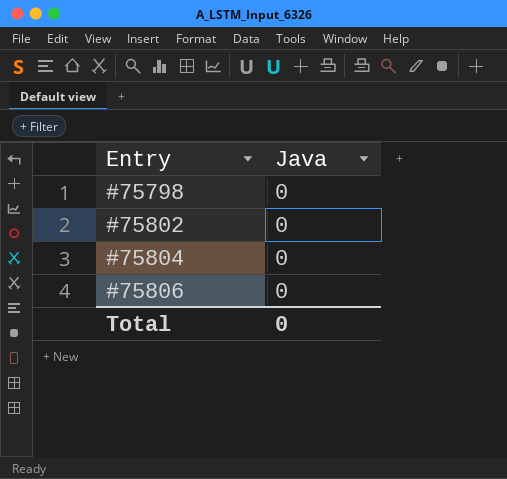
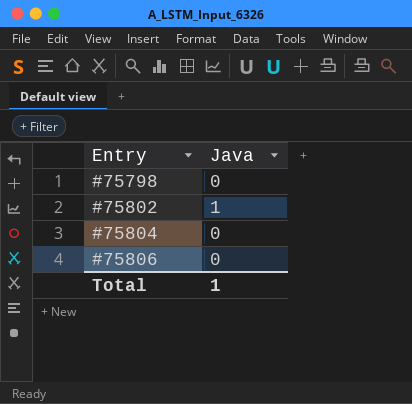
#75802 | Java: 0 -> 1
Total | Java: 0 -> 1

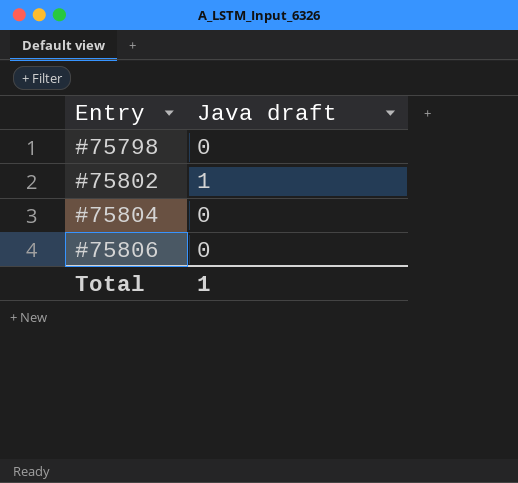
column name: Java -> Java draft

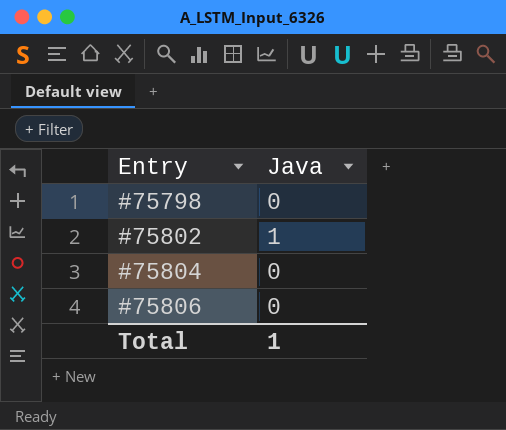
column name: Java draft -> Java

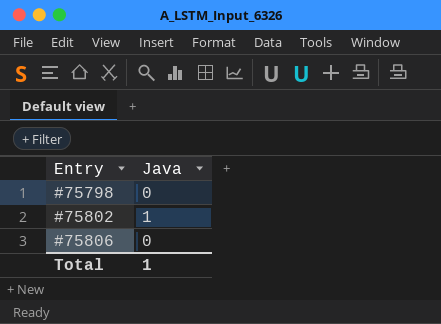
row #75804: 0 -> none

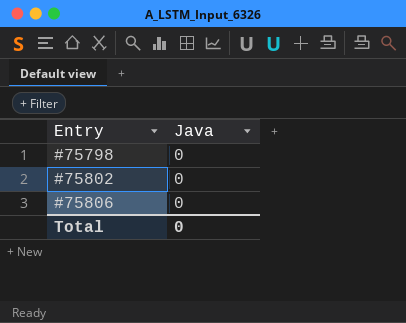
#75802 | Java: 1 -> 0
Total | Java: 1 -> 0

